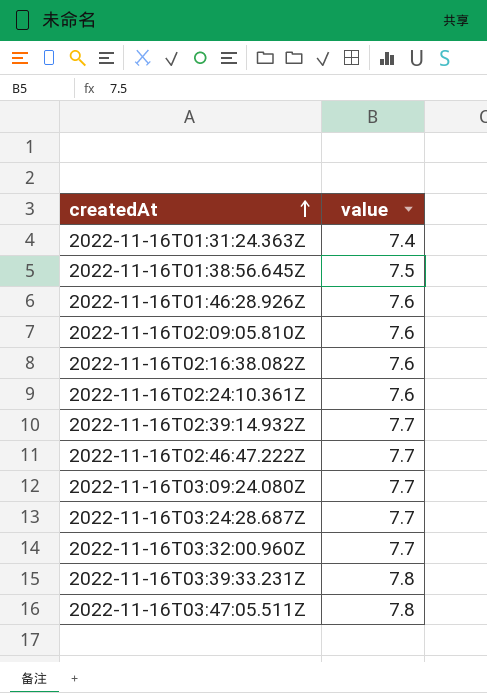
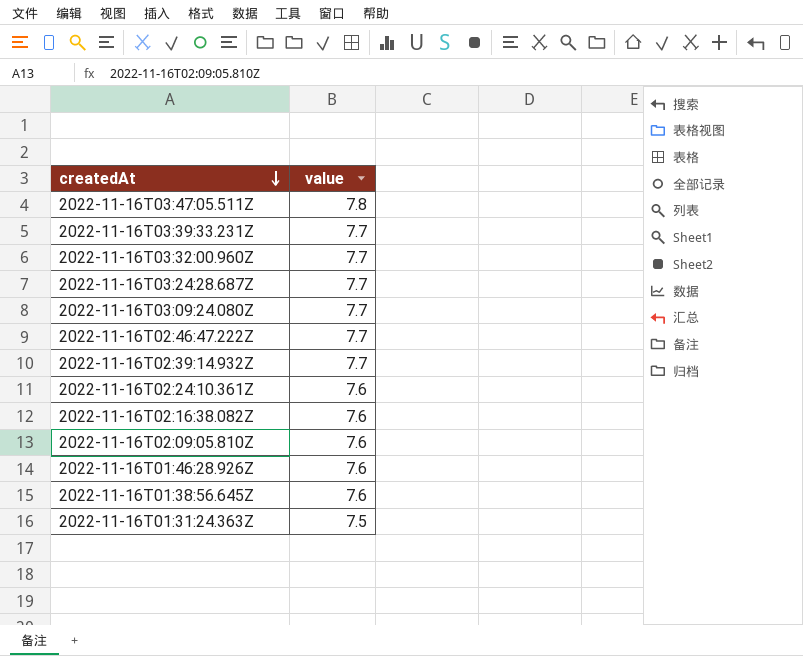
row order: createdAt ascending -> createdAt descending
2022-11-16T03:39:33.231Z | value: 7.8 -> 7.7
2022-11-16T01:38:56.645Z | value: 7.5 -> 7.6
2022-11-16T01:31:24.363Z | value: 7.4 -> 7.5

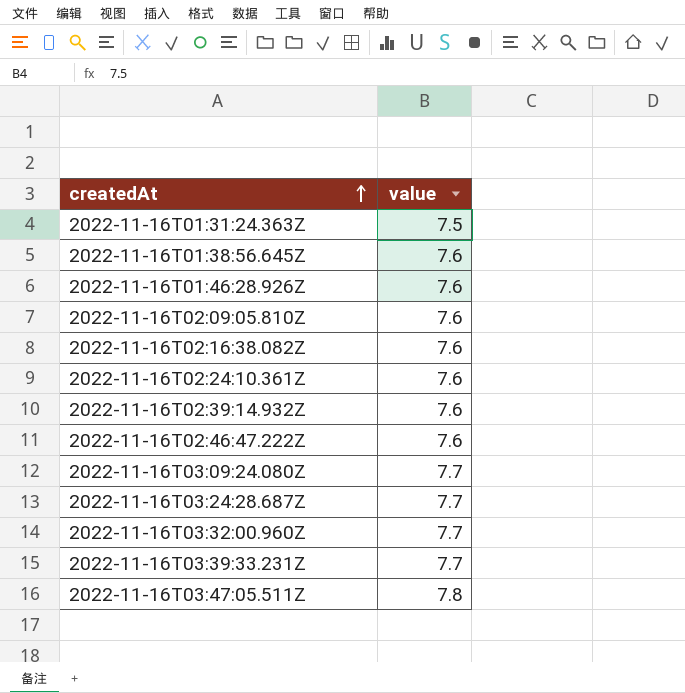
row order: createdAt descending -> createdAt ascending
2022-11-16T02:39:14.932Z | value: 7.7 -> 7.6
2022-11-16T02:46:47.222Z | value: 7.7 -> 7.6

